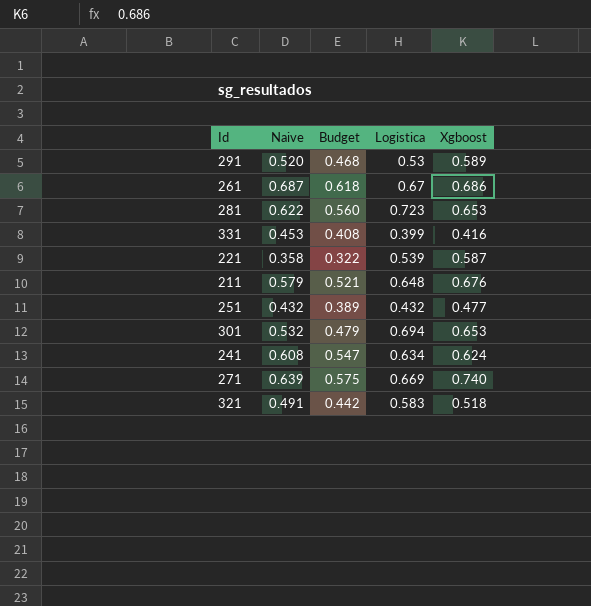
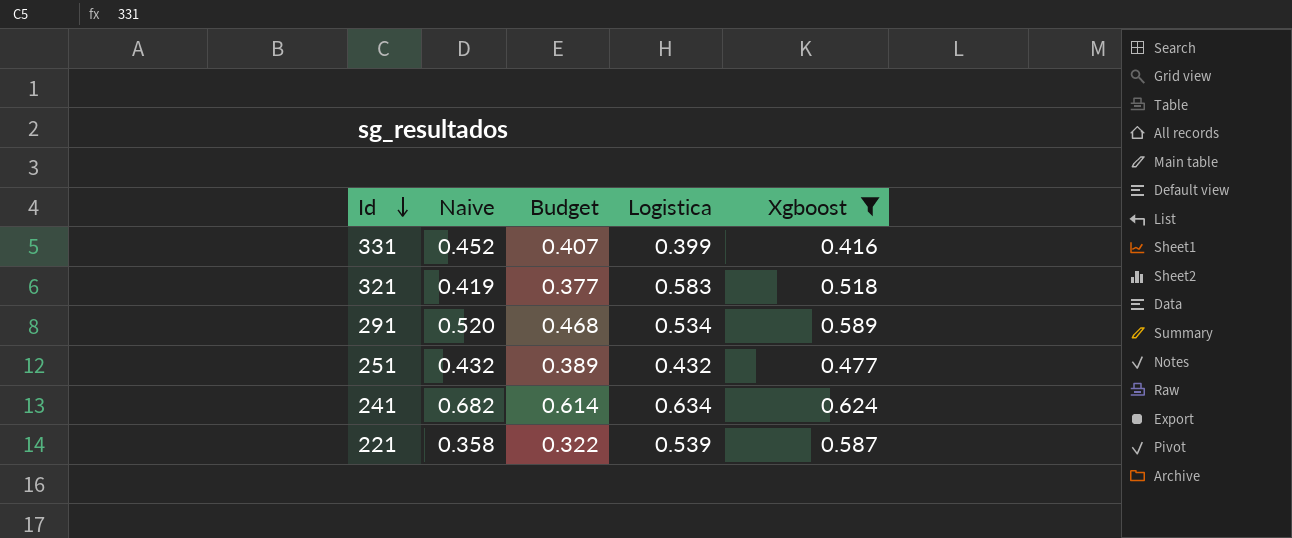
filter: none -> Xgboost <= 0.624
row order: none -> Id descending
331 | Naive: 0.453 -> 0.452
331 | Budget: 0.408 -> 0.407
321 | Naive: 0.491 -> 0.419
321 | Budget: 0.442 -> 0.377
291 | Logistica: 0.53 -> 0.534
241 | Naive: 0.608 -> 0.682
241 | Budget: 0.547 -> 0.614

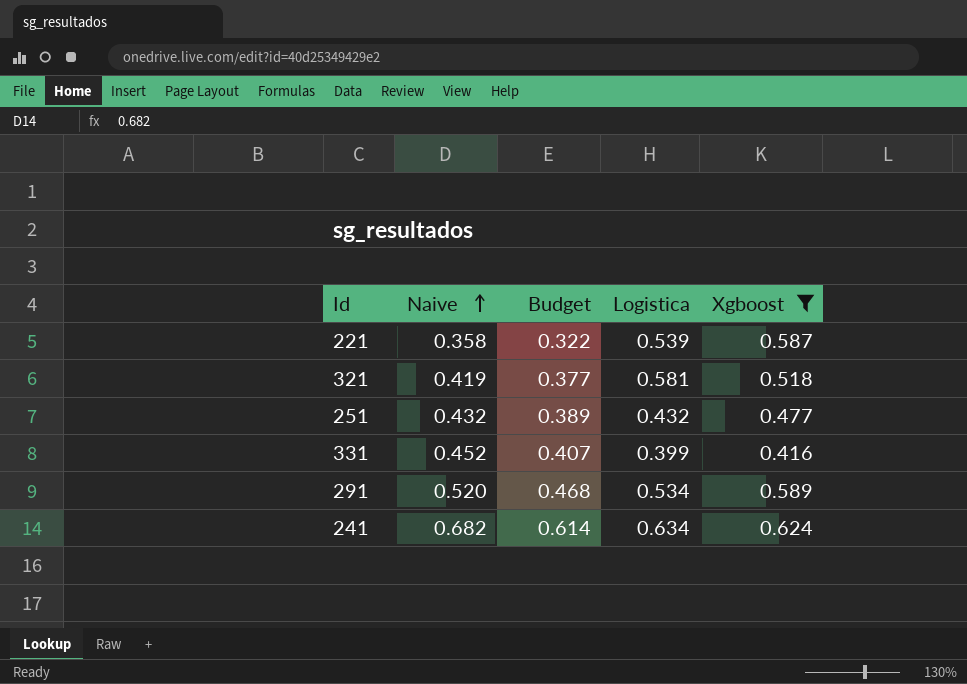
row order: Id descending -> Naive ascending
321 | Logistica: 0.583 -> 0.581

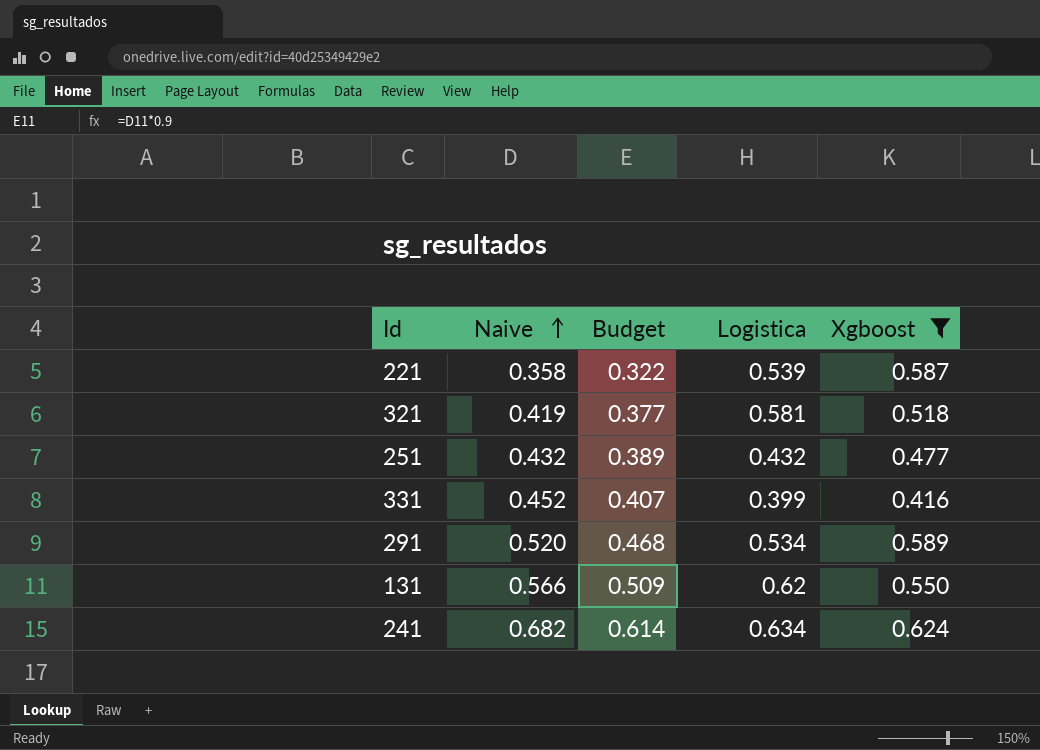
row 131: none -> 0.566 | 0.509 | 0.62 | 0.550

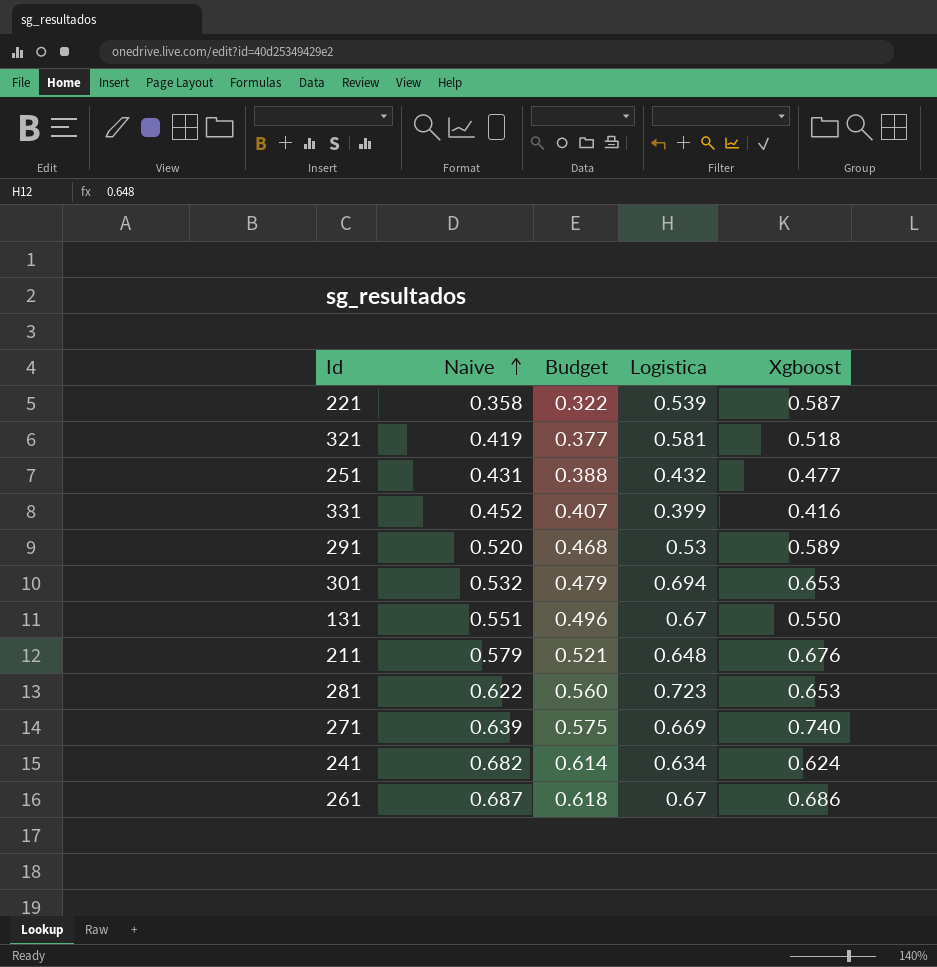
filter: Xgboost <= 0.624 -> none
251 | Naive: 0.432 -> 0.431
251 | Budget: 0.389 -> 0.388
291 | Logistica: 0.534 -> 0.53
131 | Naive: 0.566 -> 0.551
131 | Budget: 0.509 -> 0.496
131 | Logistica: 0.62 -> 0.67

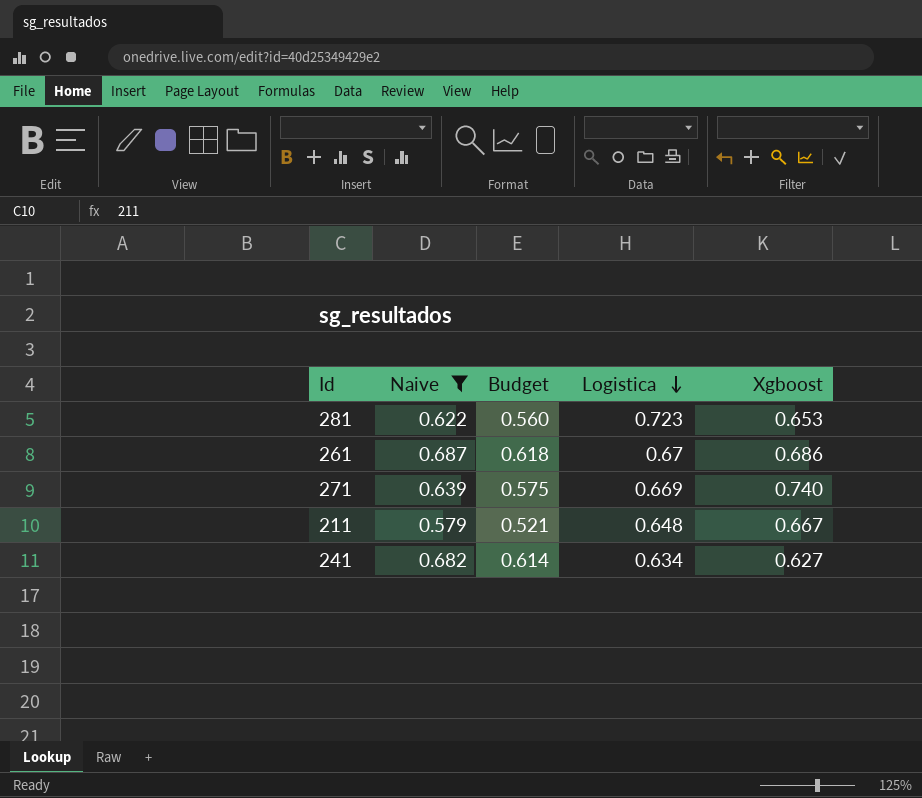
filter: none -> Naive >= 0.579
row order: Naive ascending -> Logistica descending
211 | Xgboost: 0.676 -> 0.667
241 | Xgboost: 0.624 -> 0.627

